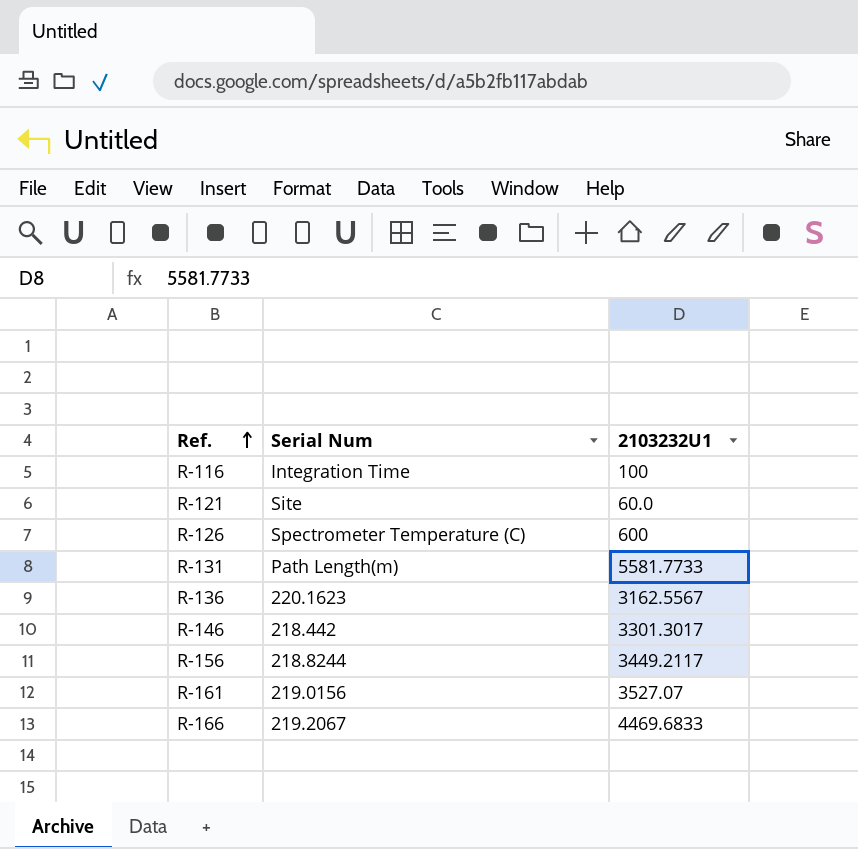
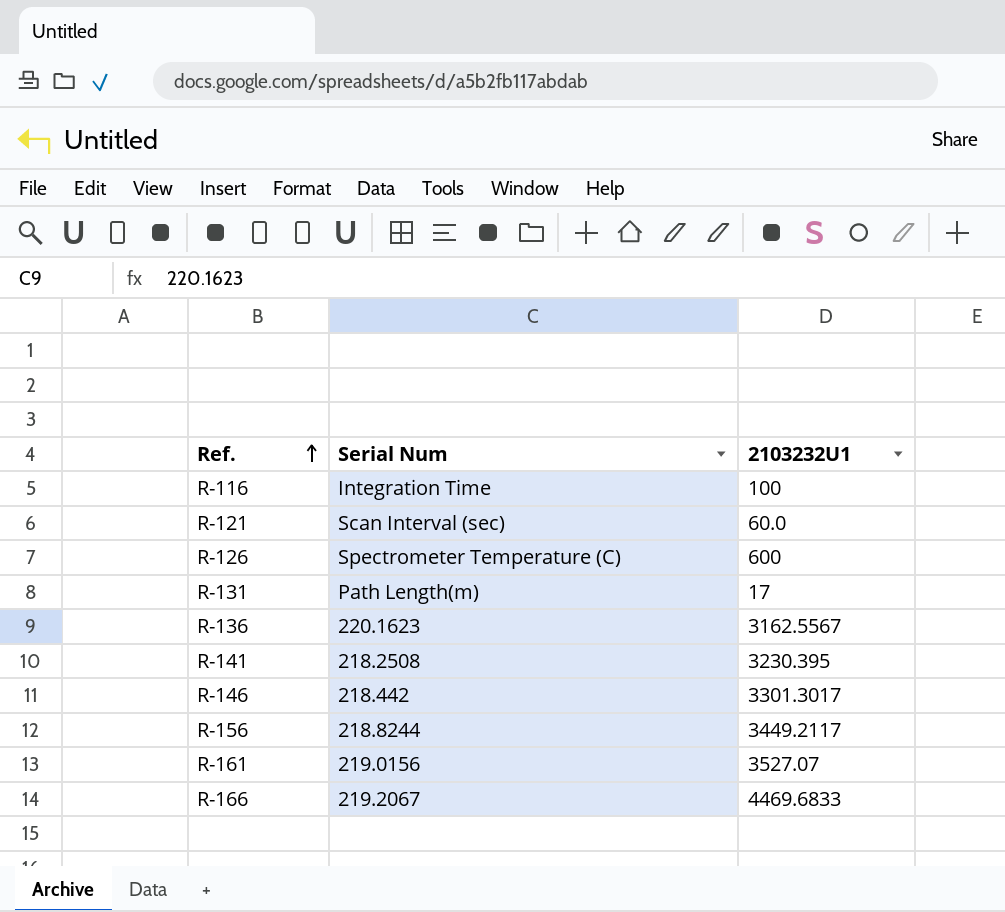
R-121 | Serial Num: Site -> Scan Interval (sec)
R-131 | 2103232U1: 5581.7733 -> 17
row R-141: none -> 218.2508 | 3230.395

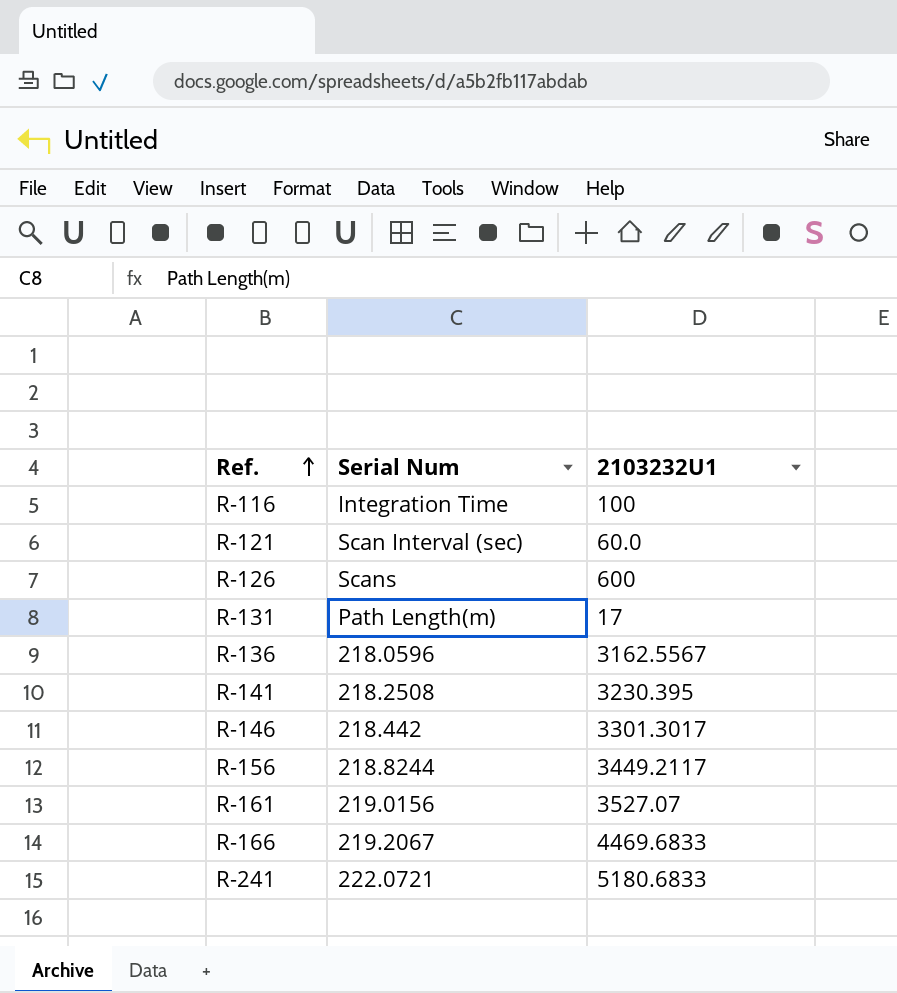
R-126 | Serial Num: Spectrometer Temperature (C) -> Scans
R-136 | Serial Num: 220.1623 -> 218.0596
row R-241: none -> 222.0721 | 5180.6833

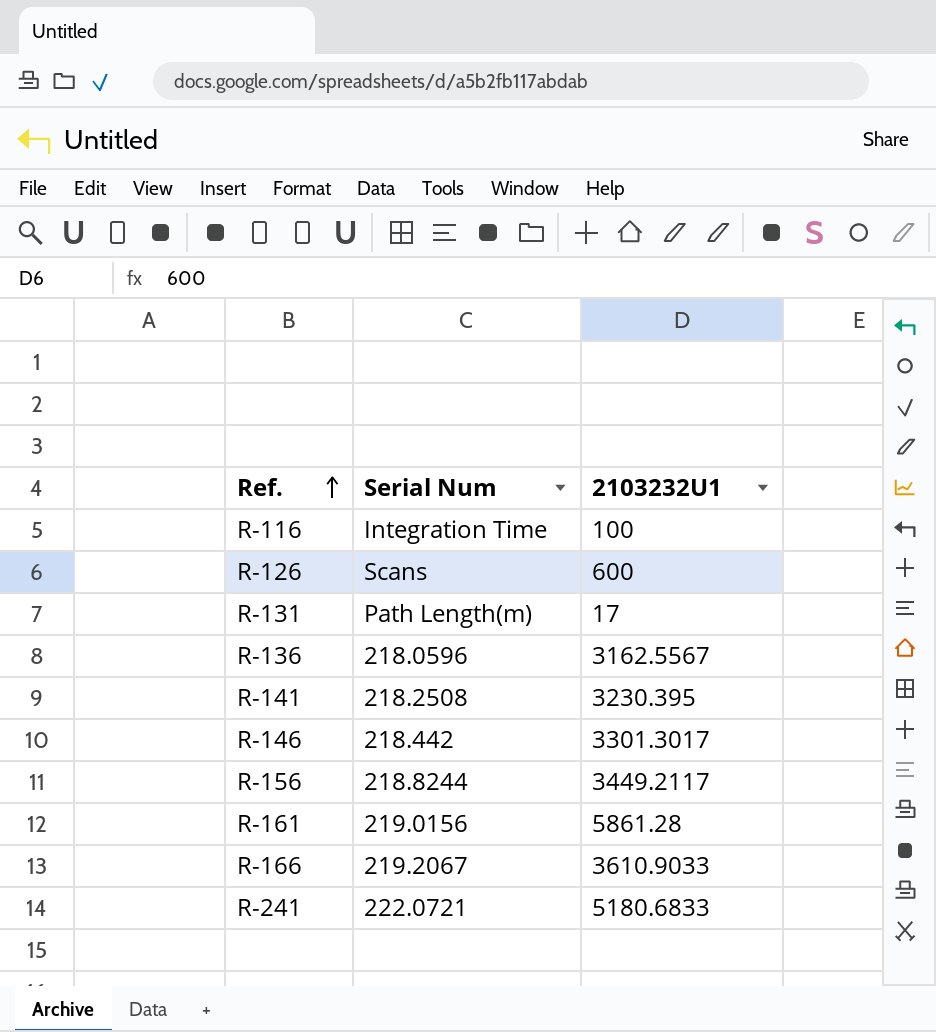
row R-121: Scan Interval (sec) | 60.0 -> none
R-161 | 2103232U1: 3527.07 -> 5861.28
R-166 | 2103232U1: 4469.6833 -> 3610.9033

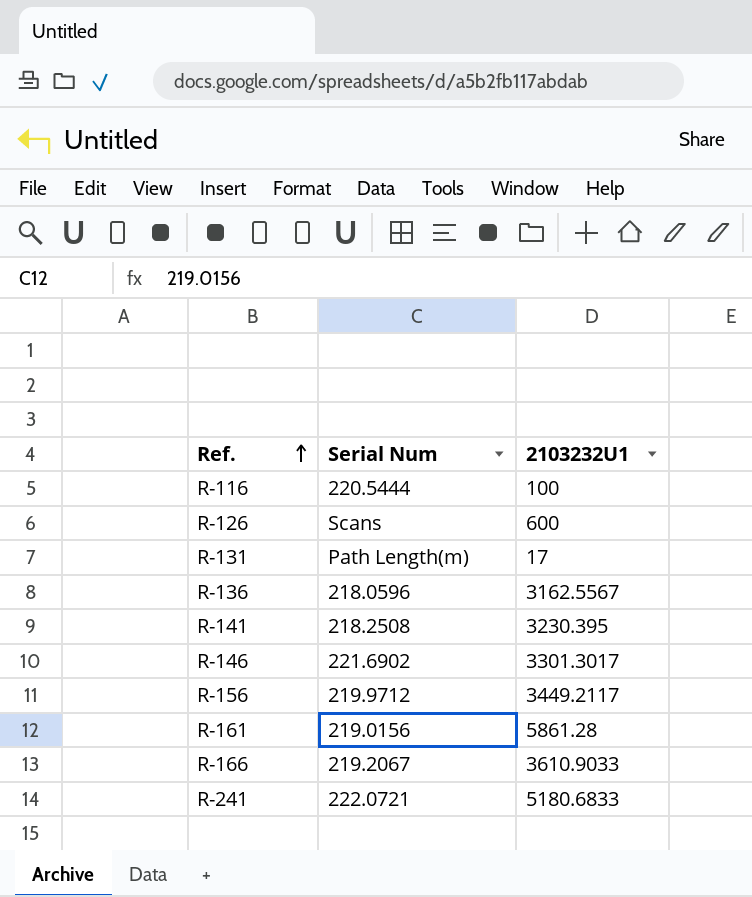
R-116 | Serial Num: Integration Time -> 220.5444
R-146 | Serial Num: 218.442 -> 221.6902
R-156 | Serial Num: 218.8244 -> 219.9712

